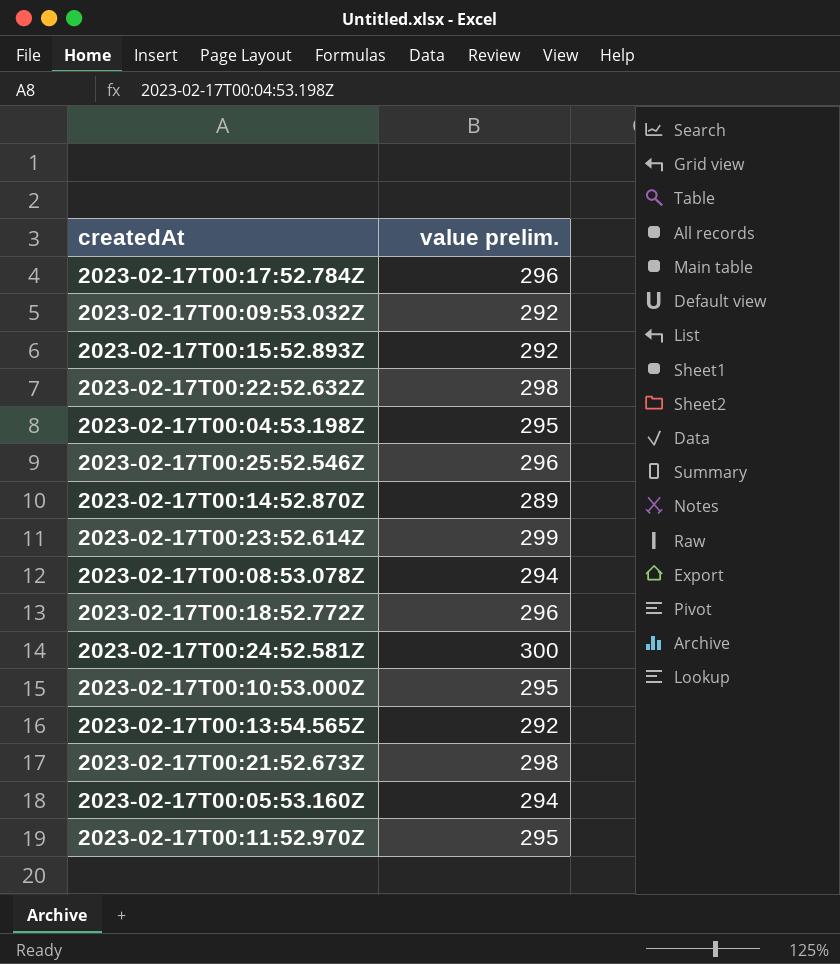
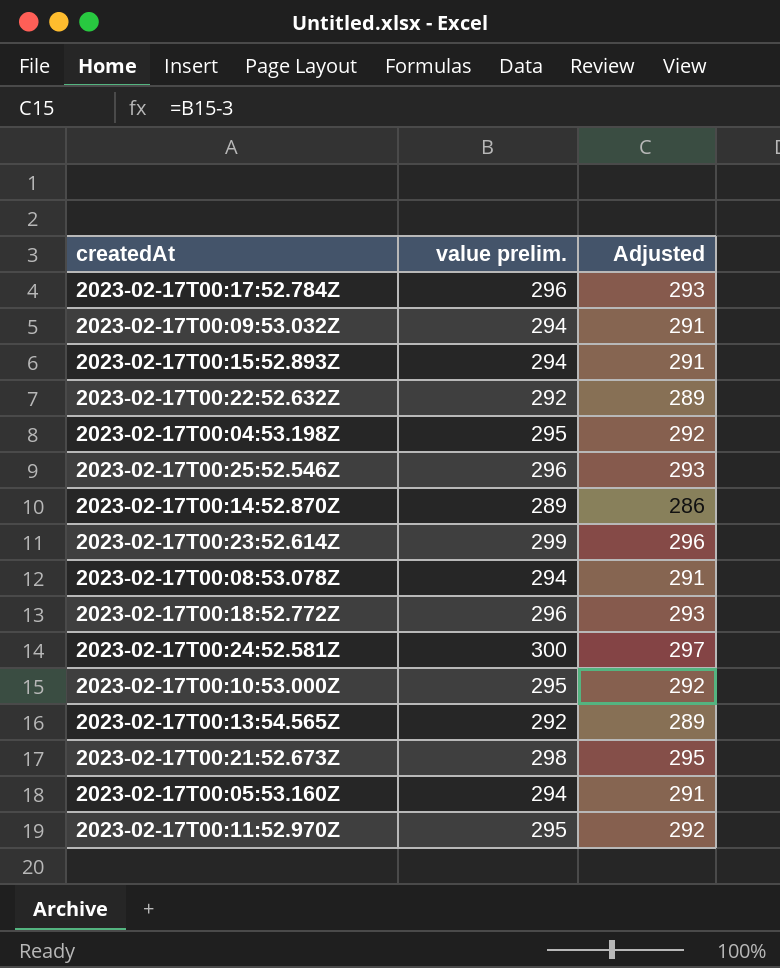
column Adjusted | formula: none -> [value prelim.] - 3
2023-02-17T00:09:53.032Z | value prelim.: 292 -> 294
2023-02-17T00:15:52.893Z | value prelim.: 292 -> 294
2023-02-17T00:22:52.632Z | value prelim.: 298 -> 292

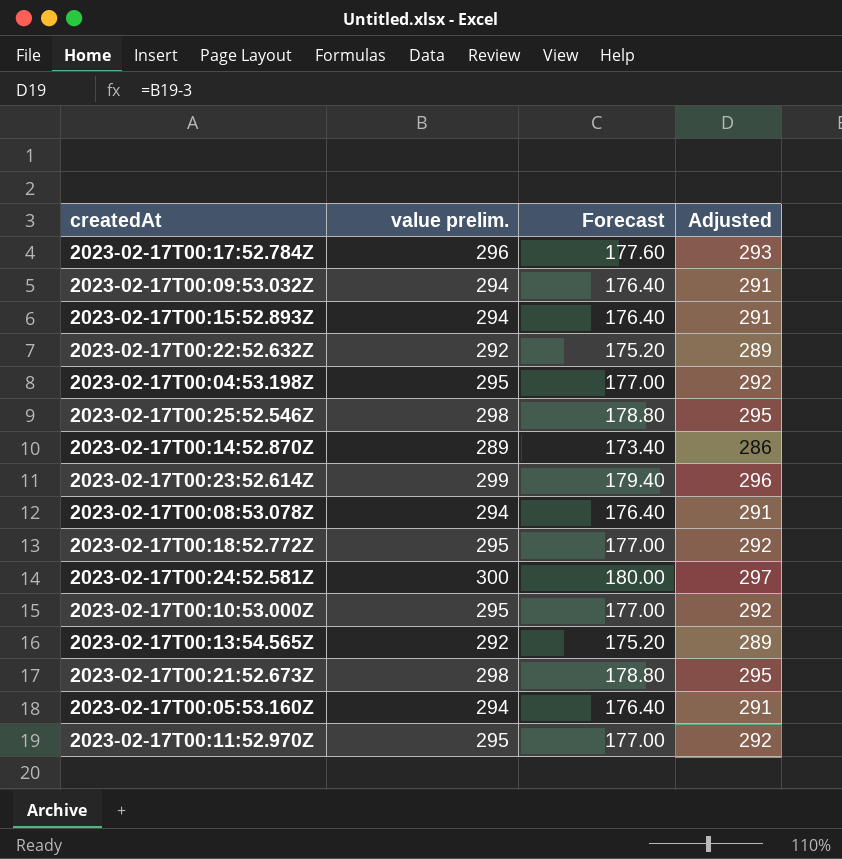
column Forecast | formula: none -> [value prelim.] * 0.6
2023-02-17T00:25:52.546Z | value prelim.: 296 -> 298
2023-02-17T00:25:52.546Z | Adjusted: 293 -> 295
2023-02-17T00:18:52.772Z | value prelim.: 296 -> 295
2023-02-17T00:18:52.772Z | Adjusted: 293 -> 292

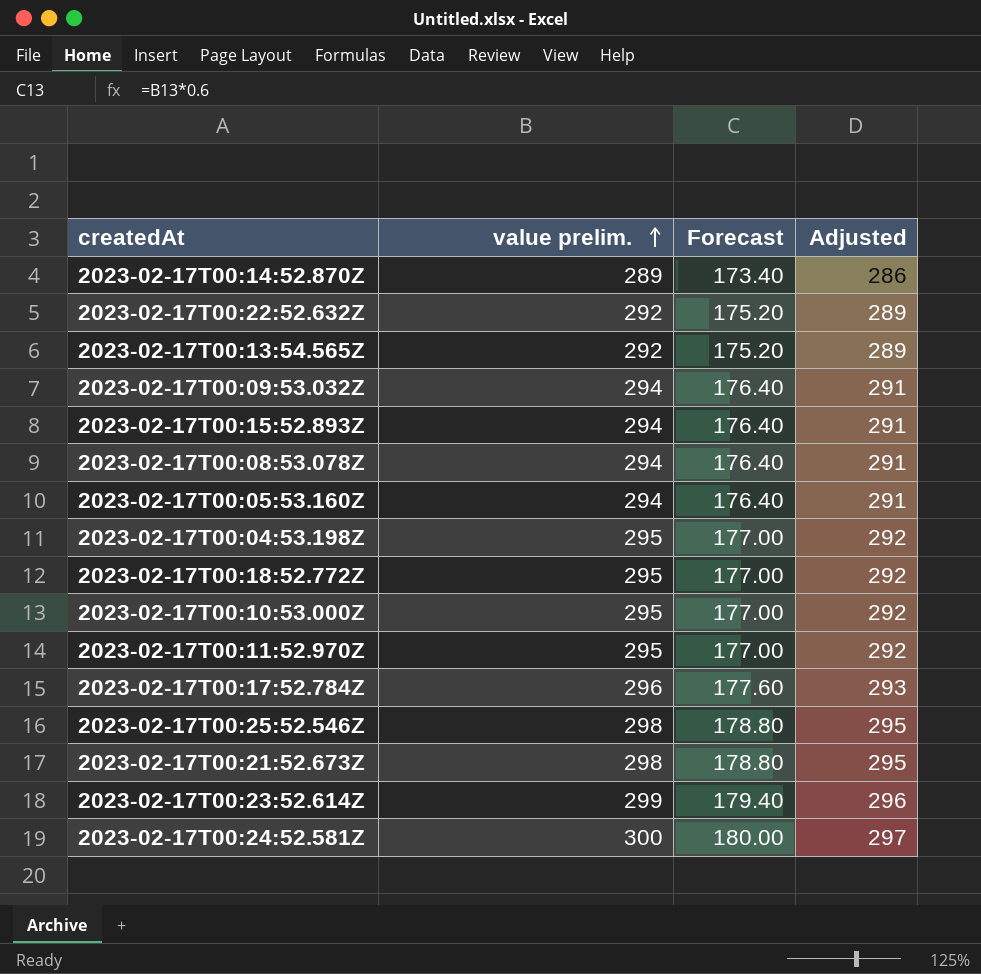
row order: none -> value prelim. ascending

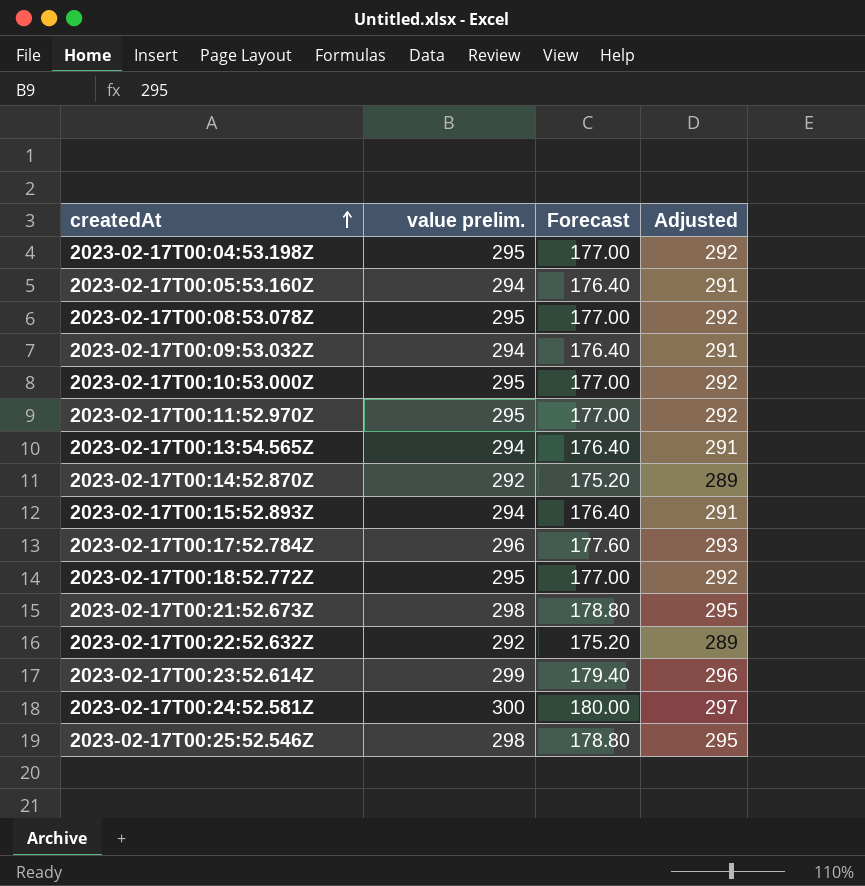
row order: value prelim. ascending -> createdAt ascending
2023-02-17T00:08:53.078Z | value prelim.: 294 -> 295
2023-02-17T00:08:53.078Z | Forecast: 176.40 -> 177.00
2023-02-17T00:08:53.078Z | Adjusted: 291 -> 292
2023-02-17T00:13:54.565Z | value prelim.: 292 -> 294
2023-02-17T00:13:54.565Z | Forecast: 175.20 -> 176.40
2023-02-17T00:13:54.565Z | Adjusted: 289 -> 291
2023-02-17T00:14:52.870Z | value prelim.: 289 -> 292
2023-02-17T00:14:52.870Z | Forecast: 173.40 -> 175.20
2023-02-17T00:14:52.870Z | Adjusted: 286 -> 289

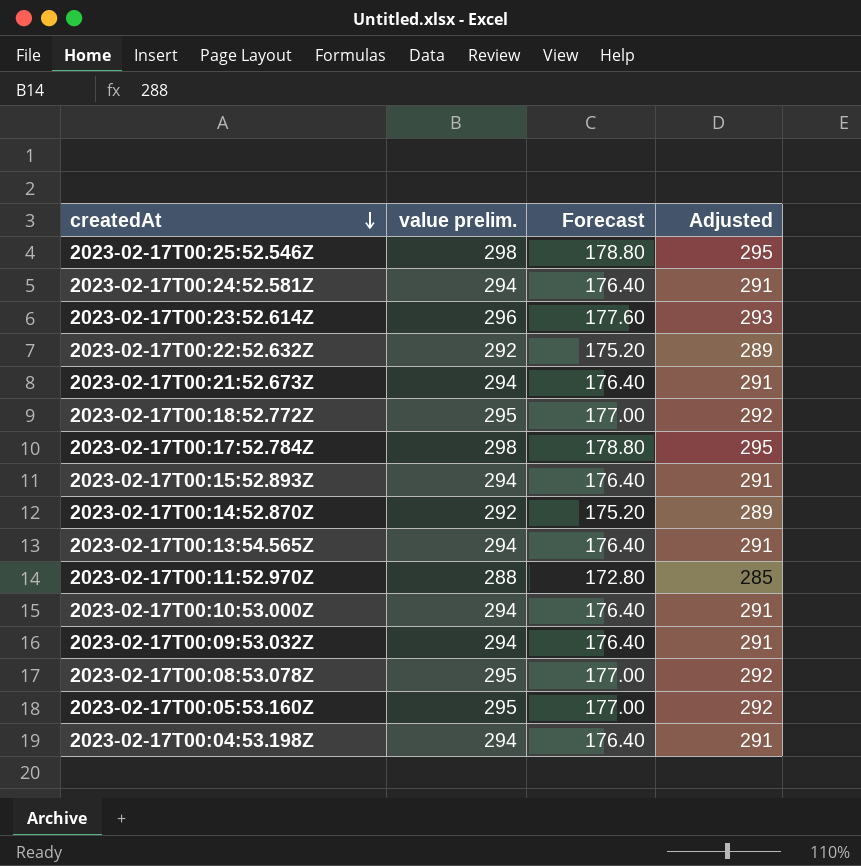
row order: createdAt ascending -> createdAt descending
2023-02-17T00:24:52.581Z | value prelim.: 300 -> 294
2023-02-17T00:24:52.581Z | Forecast: 180.00 -> 176.40
2023-02-17T00:24:52.581Z | Adjusted: 297 -> 291
2023-02-17T00:23:52.614Z | value prelim.: 299 -> 296
2023-02-17T00:23:52.614Z | Forecast: 179.40 -> 177.60
2023-02-17T00:23:52.614Z | Adjusted: 296 -> 293
2023-02-17T00:21:52.673Z | value prelim.: 298 -> 294
2023-02-17T00:21:52.673Z | Forecast: 178.80 -> 176.40
2023-02-17T00:21:52.673Z | Adjusted: 295 -> 291
2023-02-17T00:17:52.784Z | value prelim.: 296 -> 298
2023-02-17T00:17:52.784Z | Forecast: 177.60 -> 178.80
2023-02-17T00:17:52.784Z | Adjusted: 293 -> 295
2023-02-17T00:11:52.970Z | value prelim.: 295 -> 288
2023-02-17T00:11:52.970Z | Forecast: 177.00 -> 172.80
2023-02-17T00:11:52.970Z | Adjusted: 292 -> 285
2023-02-17T00:10:53.000Z | value prelim.: 295 -> 294
2023-02-17T00:10:53.000Z | Forecast: 177.00 -> 176.40
2023-02-17T00:10:53.000Z | Adjusted: 292 -> 291
2023-02-17T00:05:53.160Z | value prelim.: 294 -> 295
2023-02-17T00:05:53.160Z | Forecast: 176.40 -> 177.00
2023-02-17T00:05:53.160Z | Adjusted: 291 -> 292
2023-02-17T00:04:53.198Z | value prelim.: 295 -> 294
2023-02-17T00:04:53.198Z | Forecast: 177.00 -> 176.40
2023-02-17T00:04:53.198Z | Adjusted: 292 -> 291

